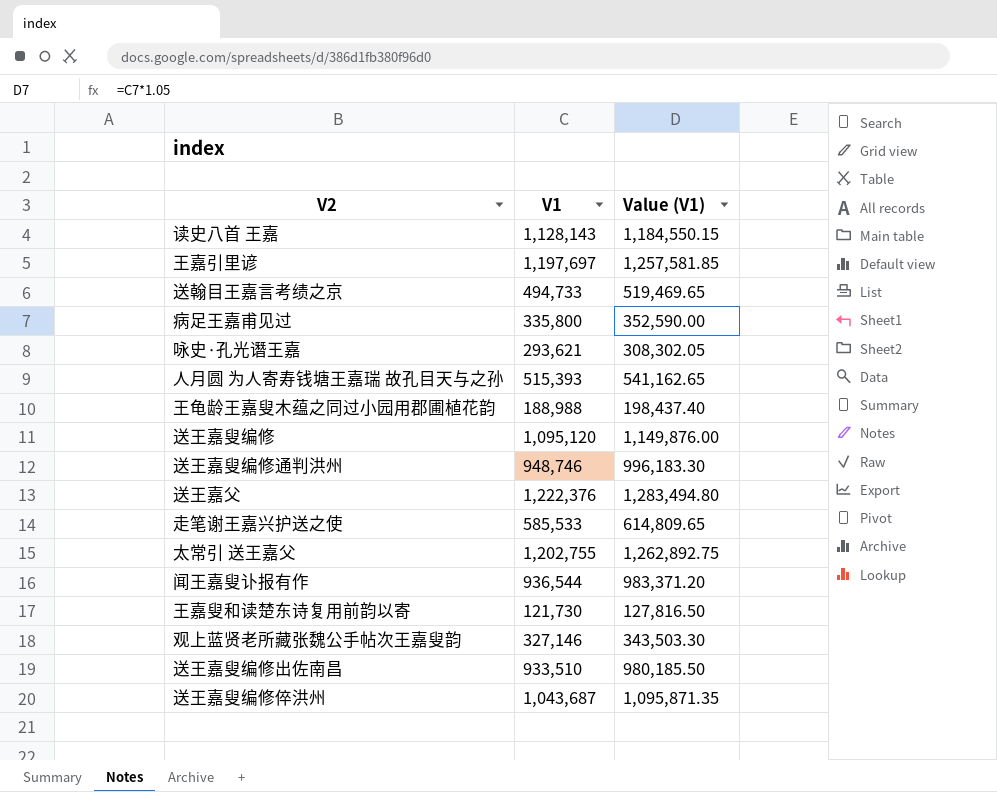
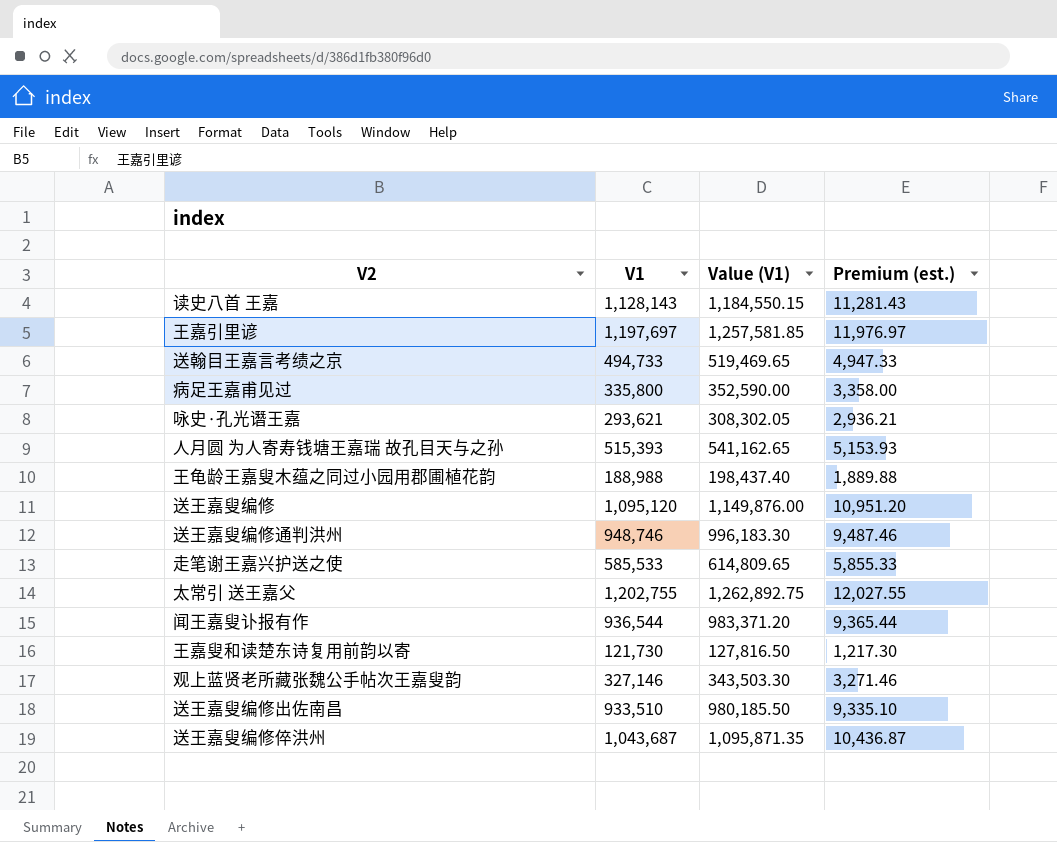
column Premium (est.) | formula: none -> [V1] * 0.01
row 送王嘉父: 1,222,376 | 1,283,494.80 -> none

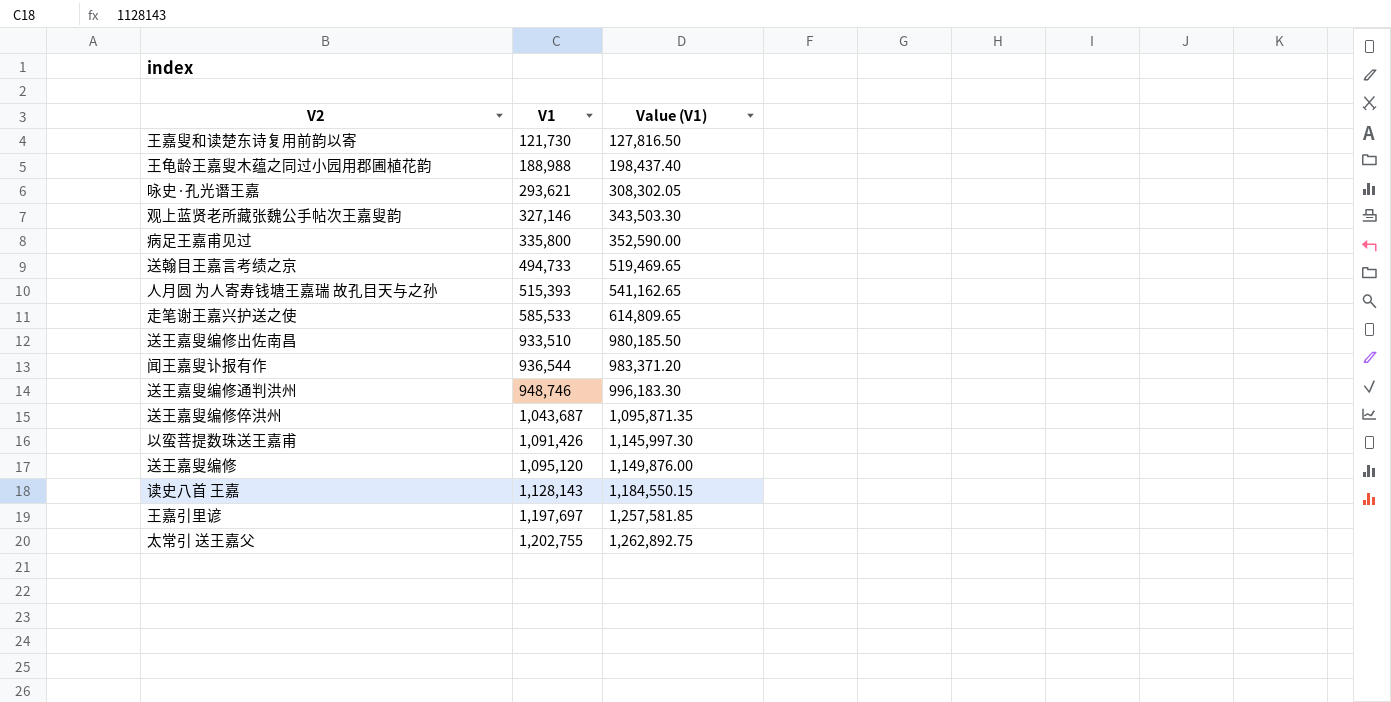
row order: none -> V1 ascending
column Premium (est.) | formula: [V1] * 0.01 -> none
row 以蛮菩提数珠送王嘉甫: none -> 1,091,426 | 1,145,997.30

